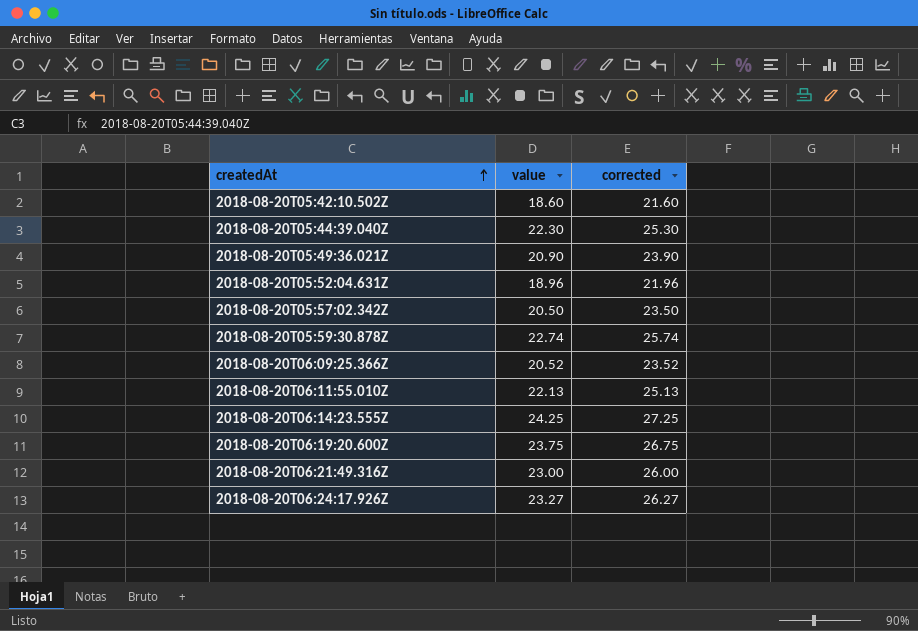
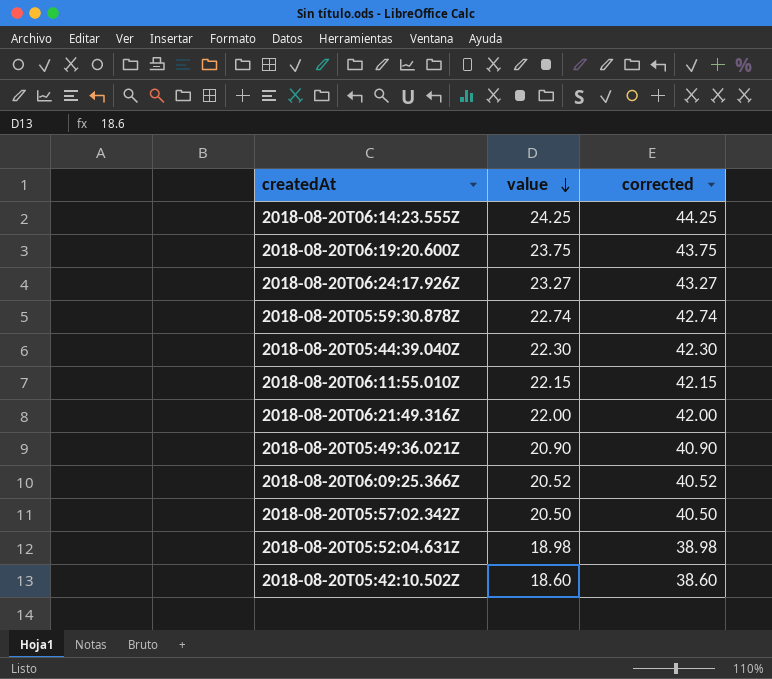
row order: createdAt ascending -> value descending
column corrected | formula: [value] + 3 -> [value] + 20
2018-08-20T06:11:55.010Z | value: 22.13 -> 22.15
2018-08-20T06:21:49.316Z | value: 23.00 -> 22.00
2018-08-20T05:52:04.631Z | value: 18.96 -> 18.98

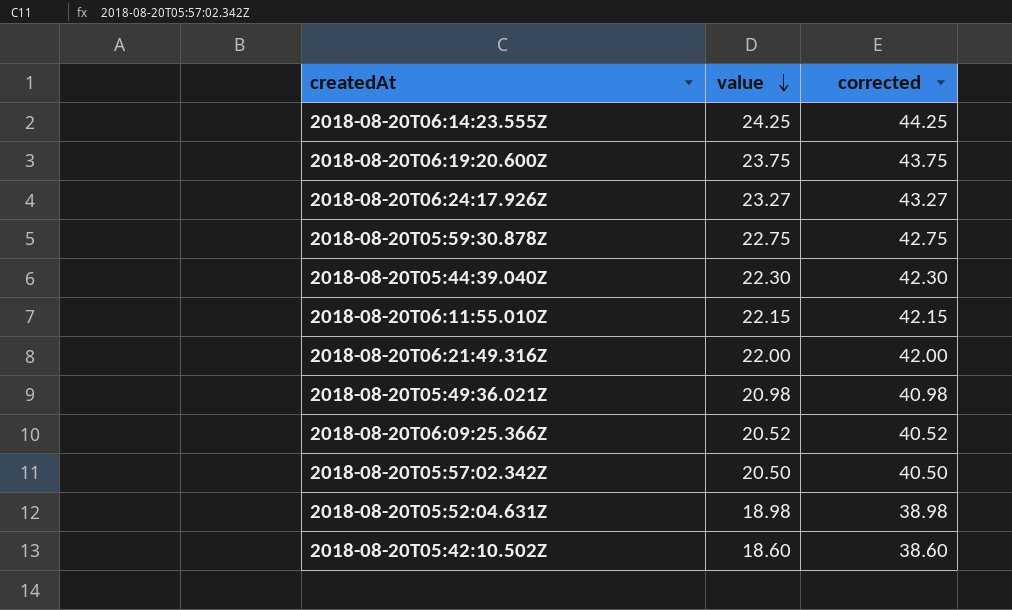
2018-08-20T05:59:30.878Z | value: 22.74 -> 22.75
2018-08-20T05:59:30.878Z | corrected: 42.74 -> 42.75
2018-08-20T05:49:36.021Z | value: 20.90 -> 20.98
2018-08-20T05:49:36.021Z | corrected: 40.90 -> 40.98

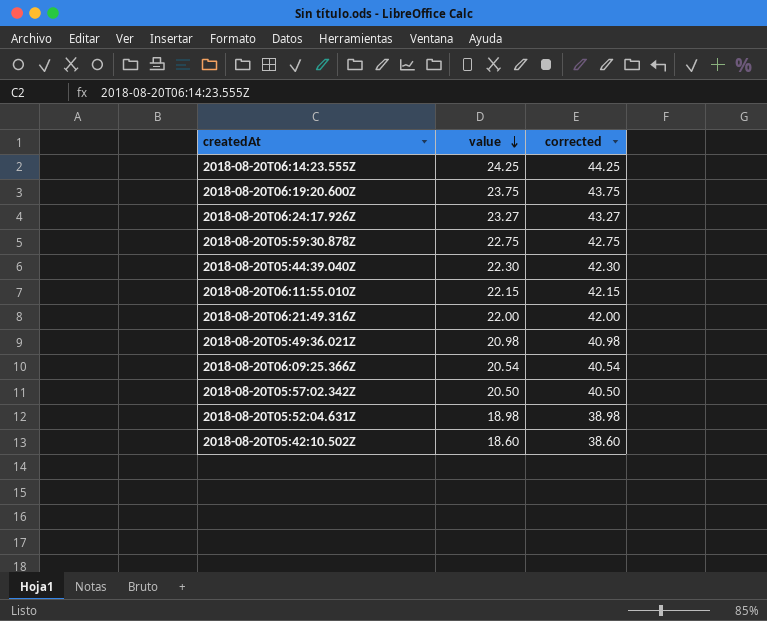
2018-08-20T06:09:25.366Z | value: 20.52 -> 20.54
2018-08-20T06:09:25.366Z | corrected: 40.52 -> 40.54

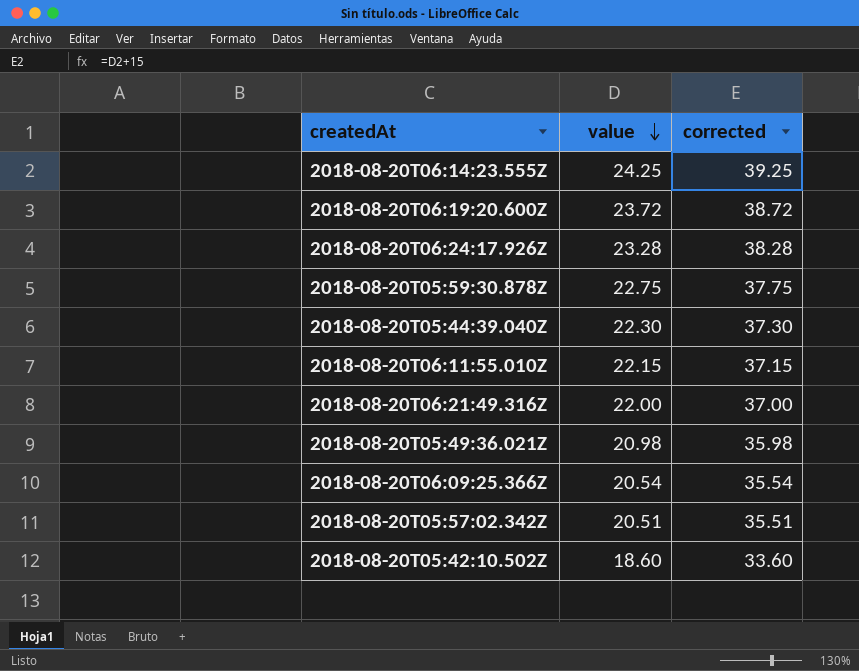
column corrected | formula: [value] + 20 -> [value] + 15
row 2018-08-20T05:52:04.631Z: 18.98 | 38.98 -> none
2018-08-20T06:19:20.600Z | value: 23.75 -> 23.72
2018-08-20T06:24:17.926Z | value: 23.27 -> 23.28
2018-08-20T05:57:02.342Z | value: 20.50 -> 20.51

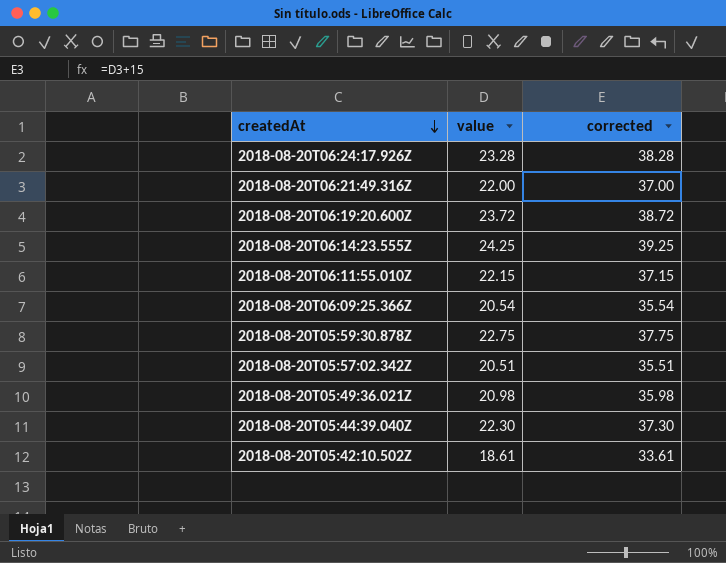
row order: value descending -> createdAt descending
2018-08-20T05:42:10.502Z | value: 18.60 -> 18.61
2018-08-20T05:42:10.502Z | corrected: 33.60 -> 33.61

